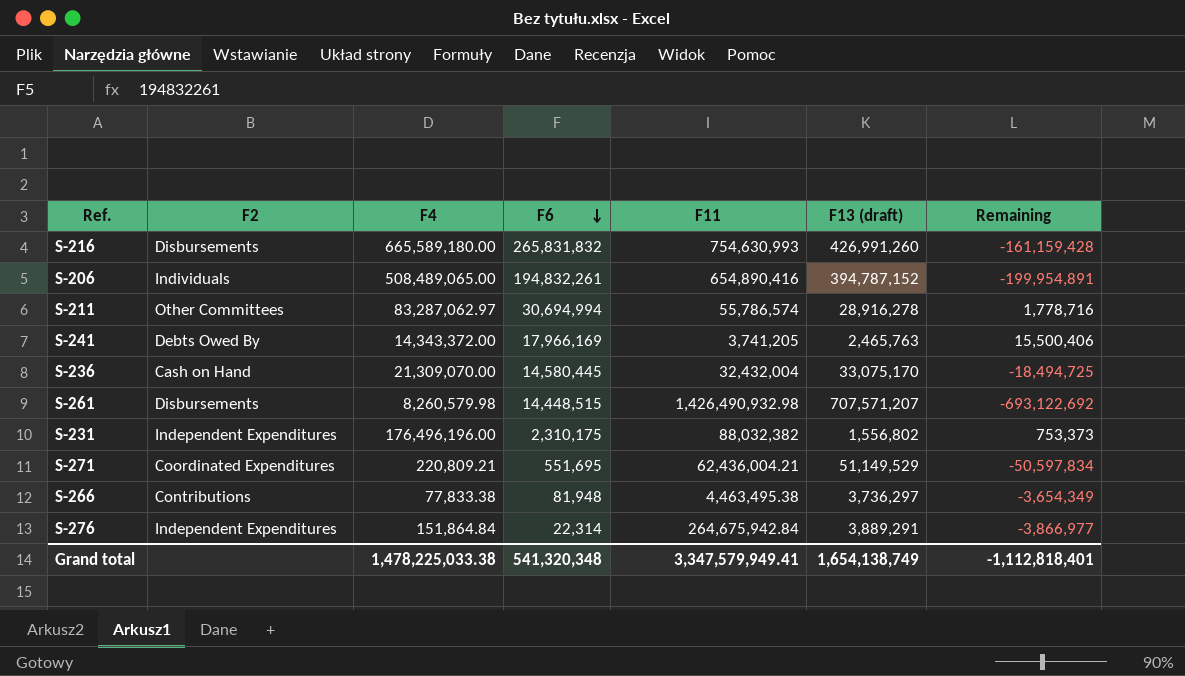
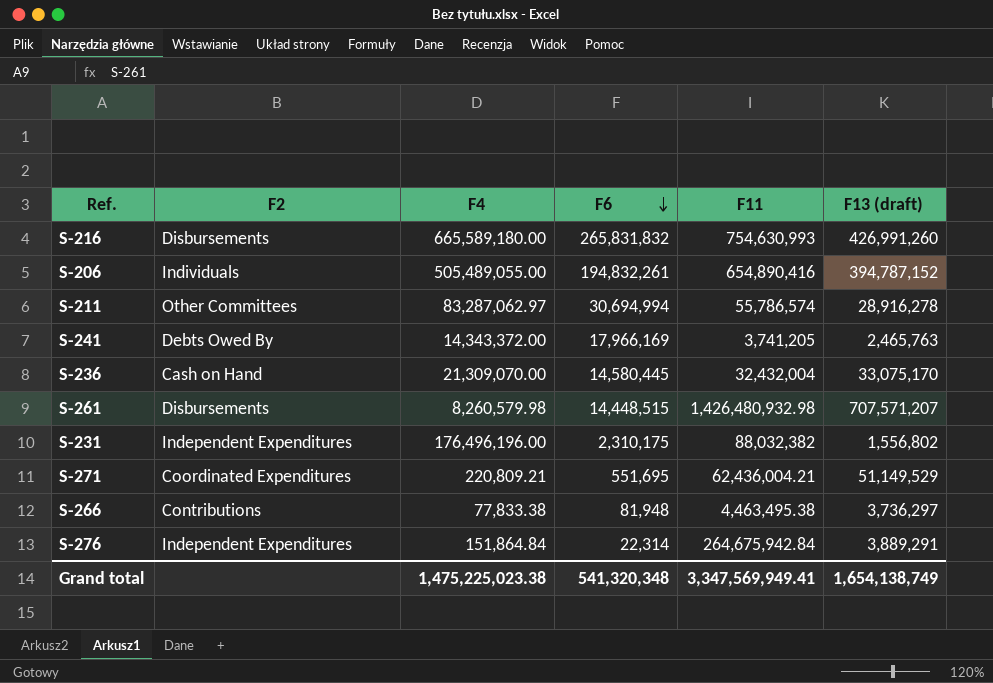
column Remaining | formula: [F6] - [F13 (draft)] -> none
S-206 | F4: 508,489,065.00 -> 505,489,055.00
S-261 | F11: 1,426,490,932.98 -> 1,426,480,932.98
Grand total | F4: 1,478,225,033.38 -> 1,475,225,023.38
Grand total | F11: 3,347,579,949.41 -> 3,347,569,949.41

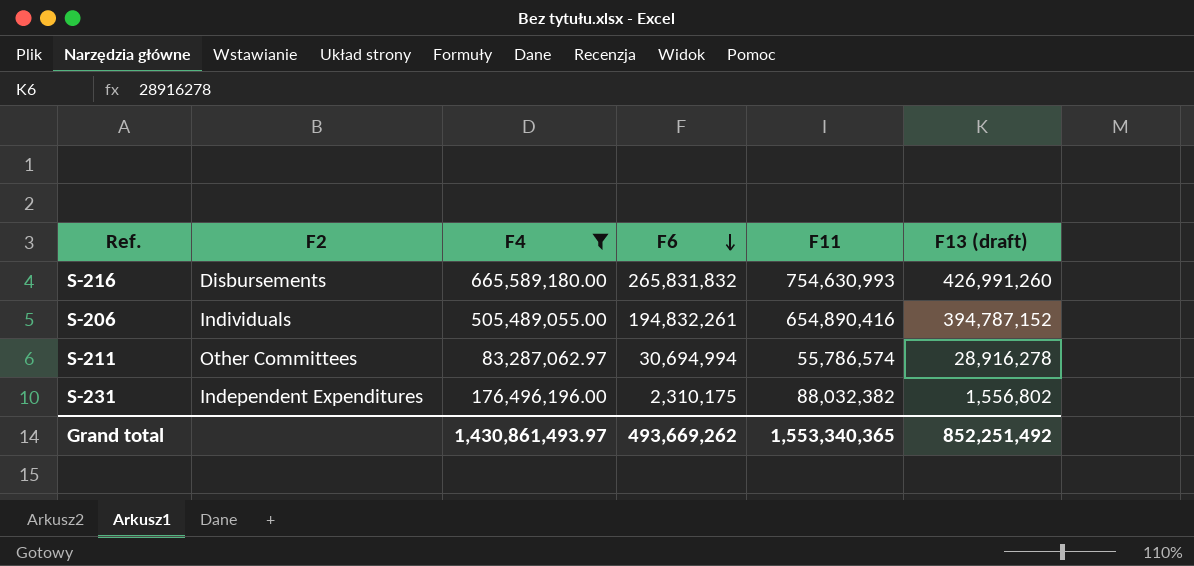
filter: none -> F4 >= 83,287,062.97
Grand total | F4: 1,475,225,023.38 -> 1,430,861,493.97
Grand total | F6: 541,320,348 -> 493,669,262
Grand total | F11: 3,347,569,949.41 -> 1,553,340,365
Grand total | F13 (draft): 1,654,138,749 -> 852,251,492

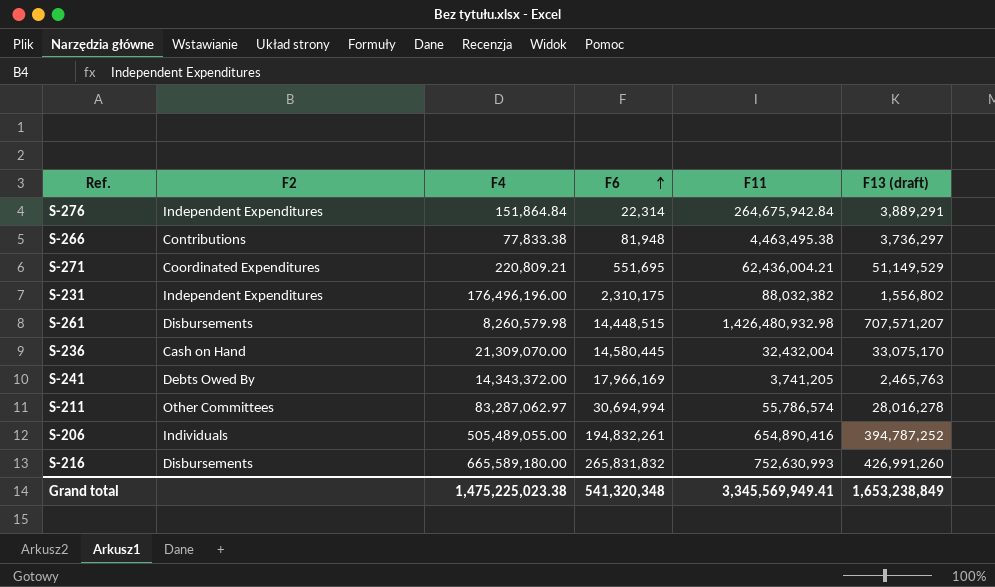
filter: F4 >= 83,287,062.97 -> none
row order: F6 descending -> F6 ascending
S-211 | F13 (draft): 28,916,278 -> 28,016,278
S-206 | F13 (draft): 394,787,152 -> 394,787,252
S-216 | F11: 754,630,993 -> 752,630,993
Grand total | F4: 1,430,861,493.97 -> 1,475,225,023.38
Grand total | F6: 493,669,262 -> 541,320,348
Grand total | F11: 1,553,340,365 -> 3,345,569,949.41
Grand total | F13 (draft): 852,251,492 -> 1,653,238,849

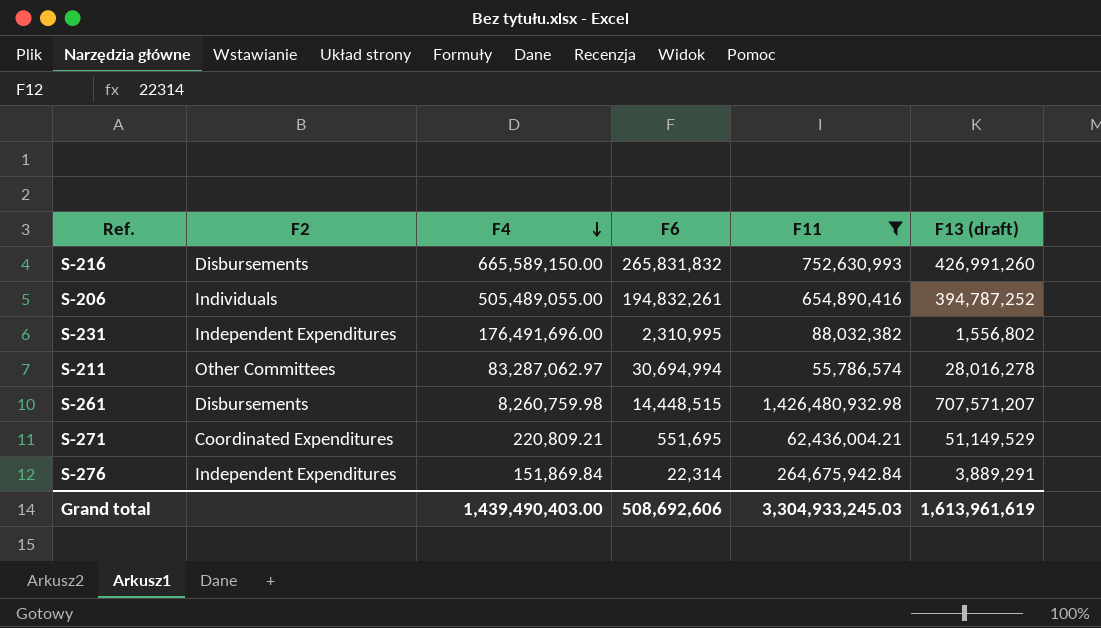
filter: none -> F11 >= 55,786,574
row order: F6 ascending -> F4 descending
S-216 | F4: 665,589,180.00 -> 665,589,150.00
S-231 | F4: 176,496,196.00 -> 176,491,696.00
S-231 | F6: 2,310,175 -> 2,310,995
S-261 | F4: 8,260,579.98 -> 8,260,759.98
S-276 | F4: 151,864.84 -> 151,869.84
Grand total | F4: 1,475,225,023.38 -> 1,439,490,403.00
Grand total | F6: 541,320,348 -> 508,692,606
Grand total | F11: 3,345,569,949.41 -> 3,304,933,245.03
Grand total | F13 (draft): 1,653,238,849 -> 1,613,961,619

